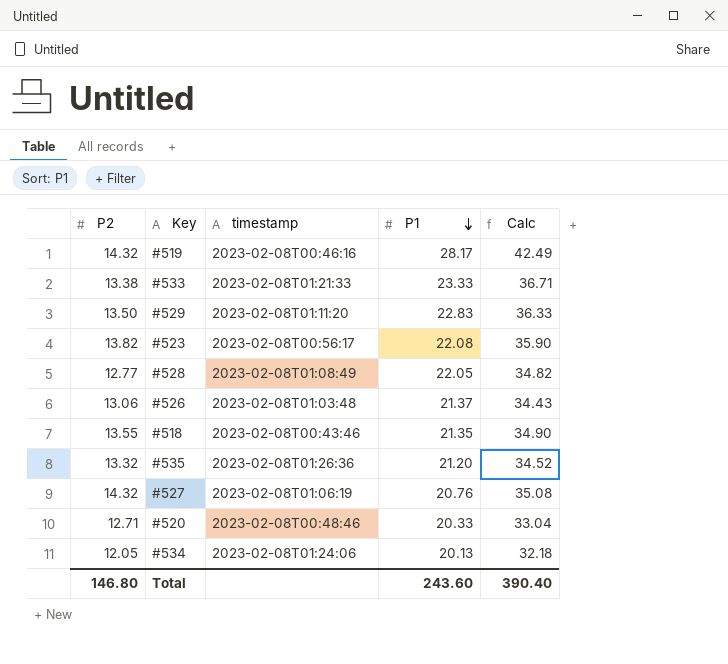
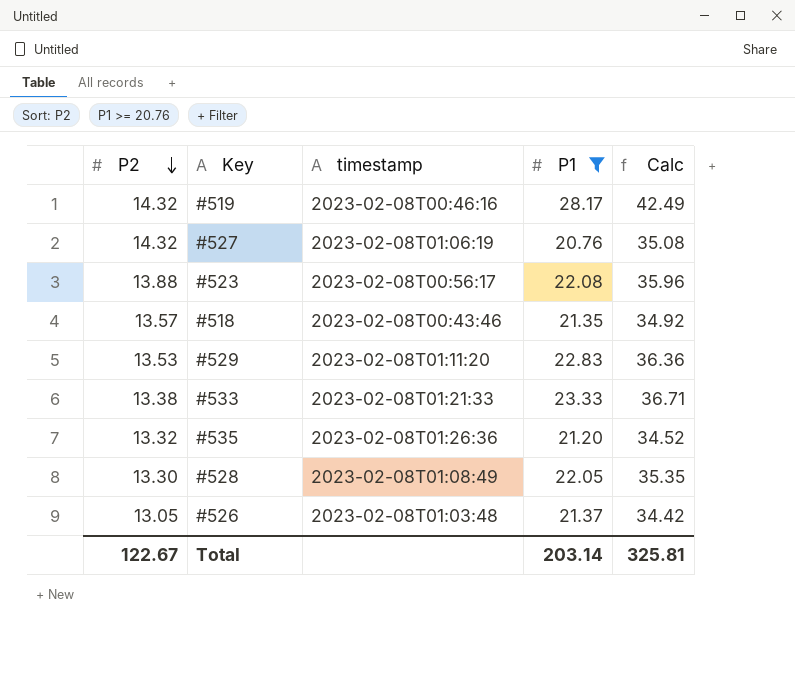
filter: none -> P1 >= 20.76
row order: P1 descending -> P2 descending
#523 | P2: 13.82 -> 13.88
#523 | Calc: 35.90 -> 35.96
#518 | P2: 13.55 -> 13.57
#518 | Calc: 34.90 -> 34.92
#529 | P2: 13.50 -> 13.53
#529 | Calc: 36.33 -> 36.36
#528 | P2: 12.77 -> 13.30
#528 | Calc: 34.82 -> 35.35
#526 | P2: 13.06 -> 13.05
#526 | Calc: 34.43 -> 34.42
Total | P2: 146.80 -> 122.67
Total | P1: 243.60 -> 203.14
Total | Calc: 390.40 -> 325.81

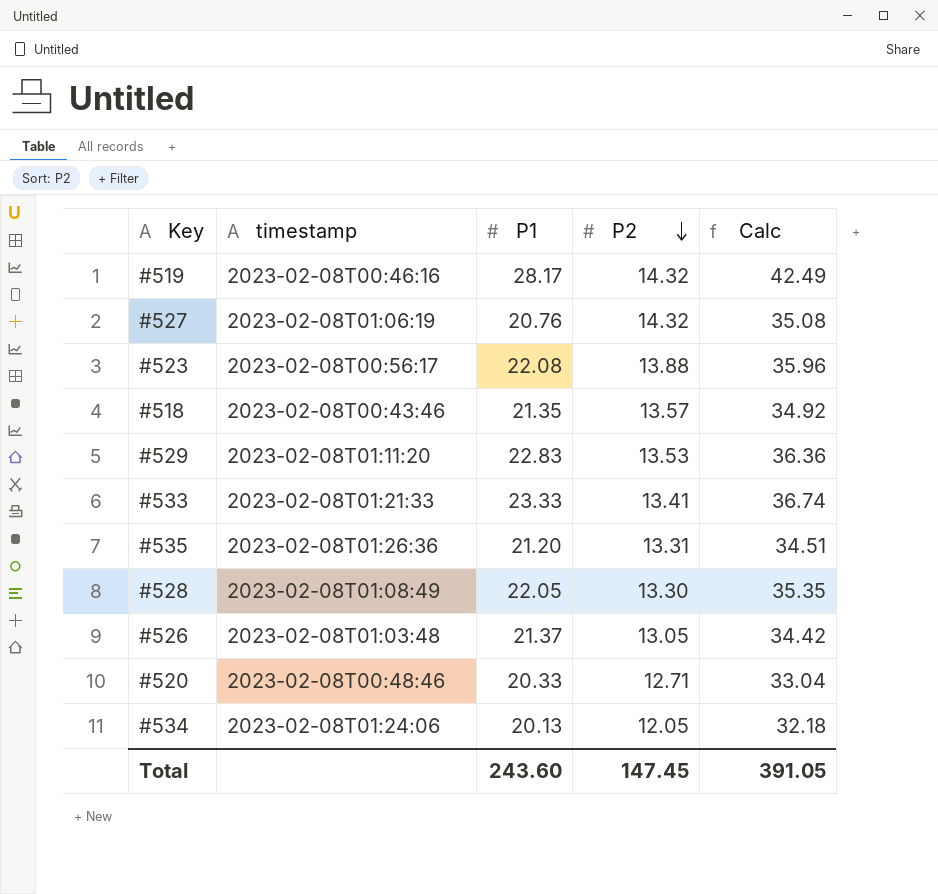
filter: P1 >= 20.76 -> none
column P2 | position: 1 -> 4
#533 | P2: 13.38 -> 13.41
#533 | Calc: 36.71 -> 36.74
#535 | P2: 13.32 -> 13.31
#535 | Calc: 34.52 -> 34.51
Total | P1: 203.14 -> 243.60
Total | P2: 122.67 -> 147.45
Total | Calc: 325.81 -> 391.05

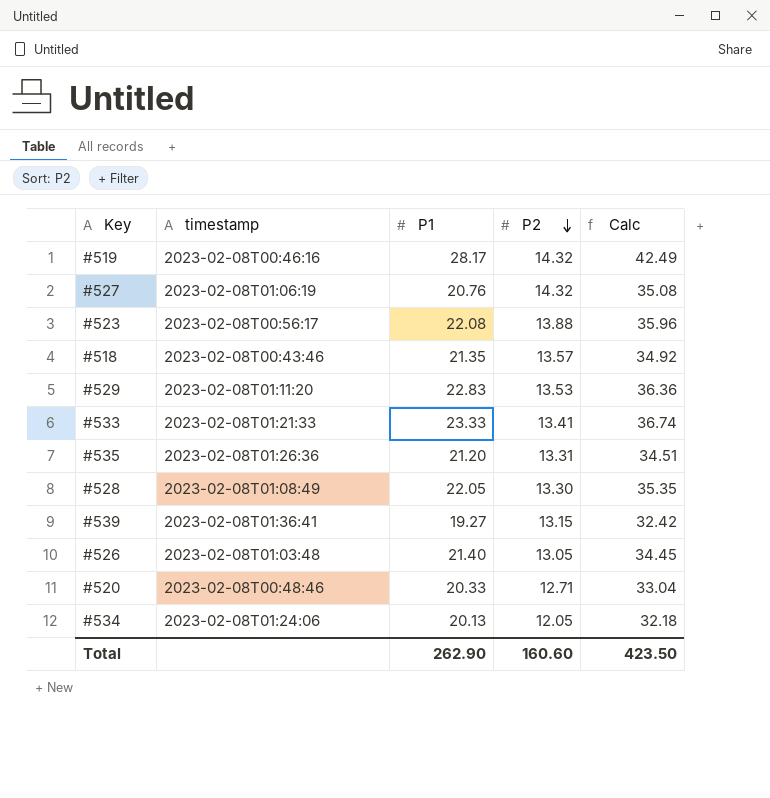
row #539: none -> 2023-02-08T01:36:41 | 19.27 | 13.15 | 32.42
#526 | P1: 21.37 -> 21.40
#526 | Calc: 34.42 -> 34.45
Total | P1: 243.60 -> 262.90
Total | P2: 147.45 -> 160.60
Total | Calc: 391.05 -> 423.50

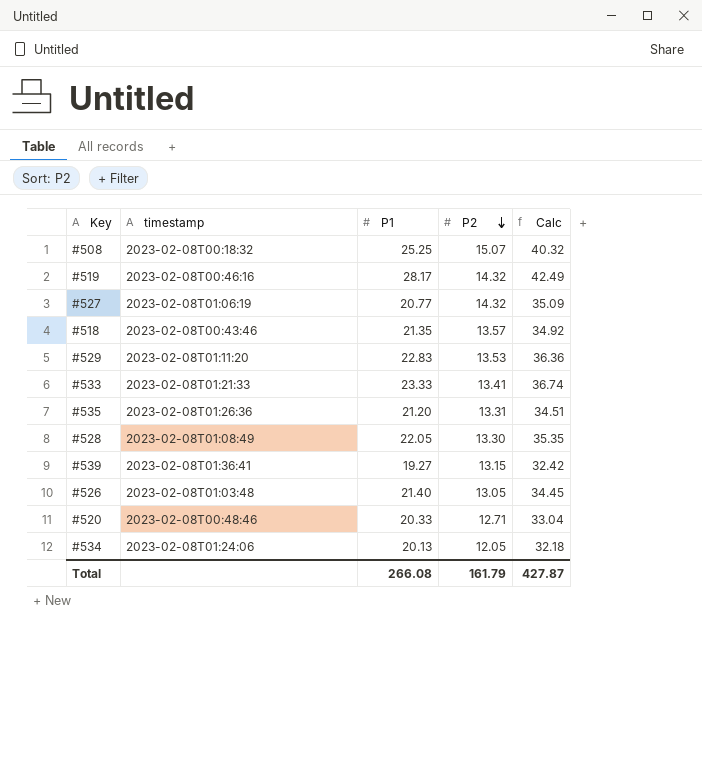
row #523: 2023-02-08T00:56:17 | 22.08 | 13.88 | 35.96 -> none
row #508: none -> 2023-02-08T00:18:32 | 25.25 | 15.07 | 40.32
#527 | P1: 20.76 -> 20.77
#527 | Calc: 35.08 -> 35.09
Total | P1: 262.90 -> 266.08
Total | P2: 160.60 -> 161.79
Total | Calc: 423.50 -> 427.87

